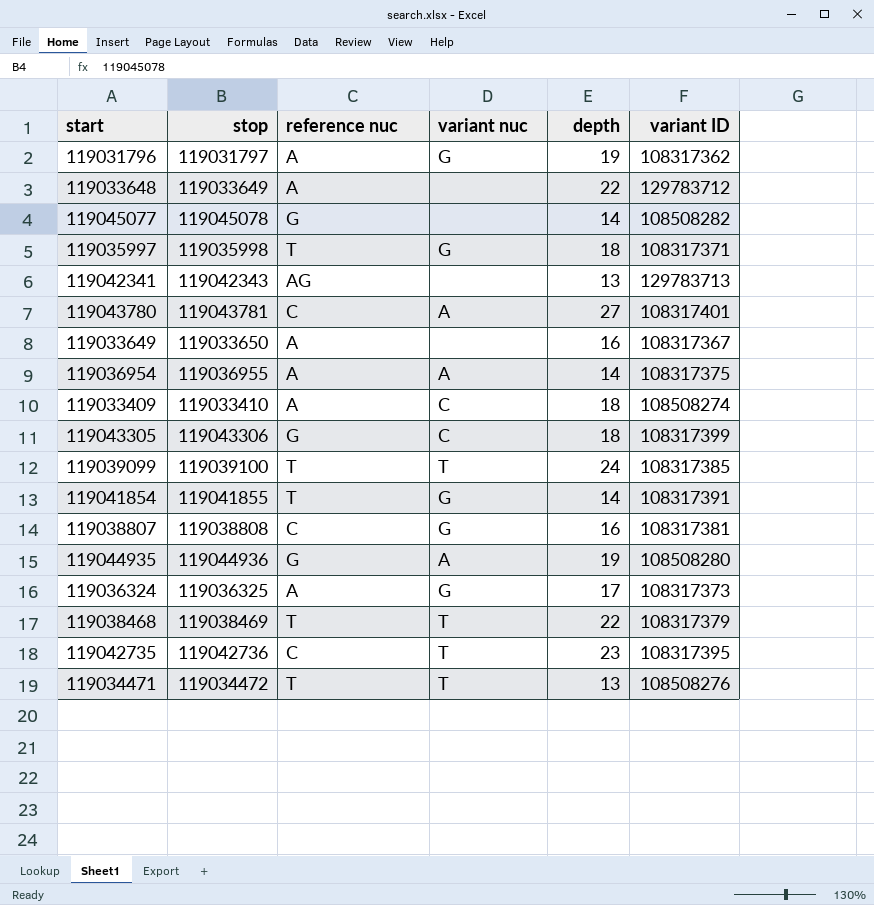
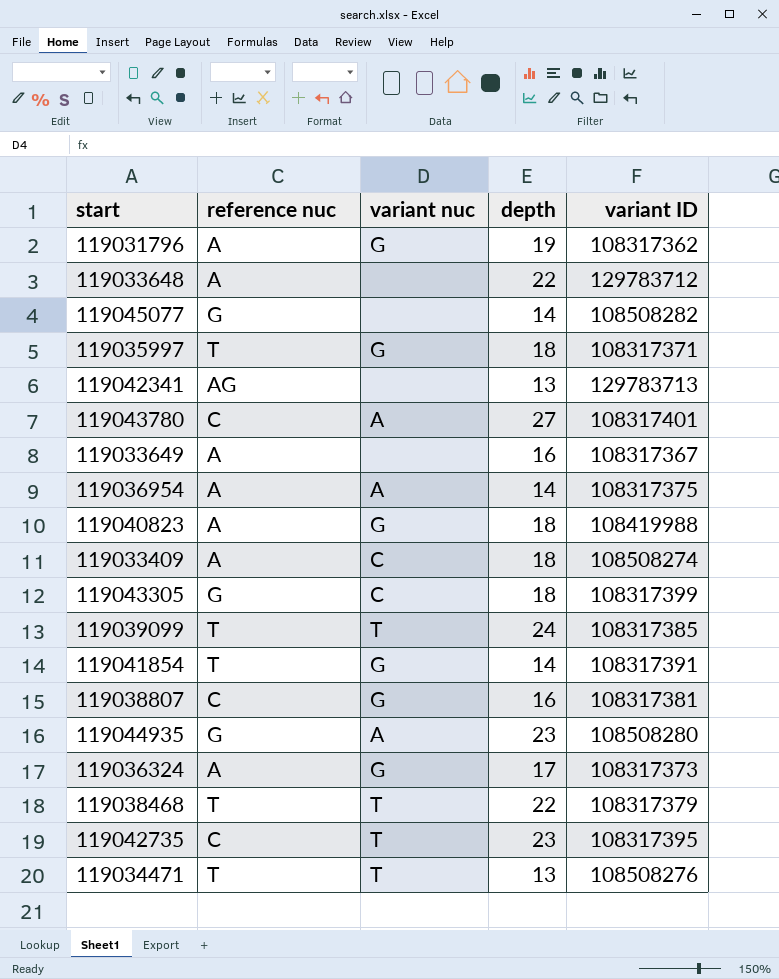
column stop | position: 2 -> none
row 119040823: none -> A | G | 18 | 108419988
119044935 | depth: 19 -> 23

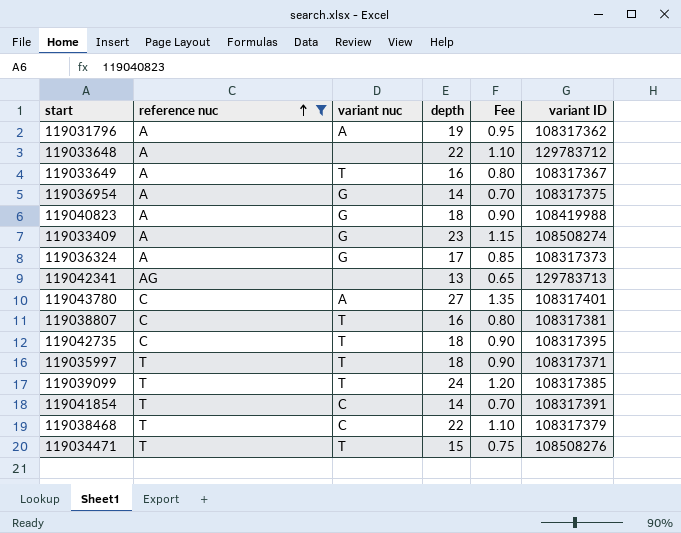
filter: none -> reference nuc != G
row order: none -> reference nuc ascending
column Fee | formula: none -> [depth] * 0.05
119031796 | variant nuc: G -> A
119033649 | variant nuc: none -> T
119036954 | variant nuc: A -> G
119033409 | variant nuc: C -> G
119033409 | depth: 18 -> 23
119038807 | variant nuc: G -> T
119042735 | depth: 23 -> 18
119035997 | variant nuc: G -> T
119041854 | variant nuc: G -> C
119038468 | variant nuc: T -> C
119034471 | depth: 13 -> 15

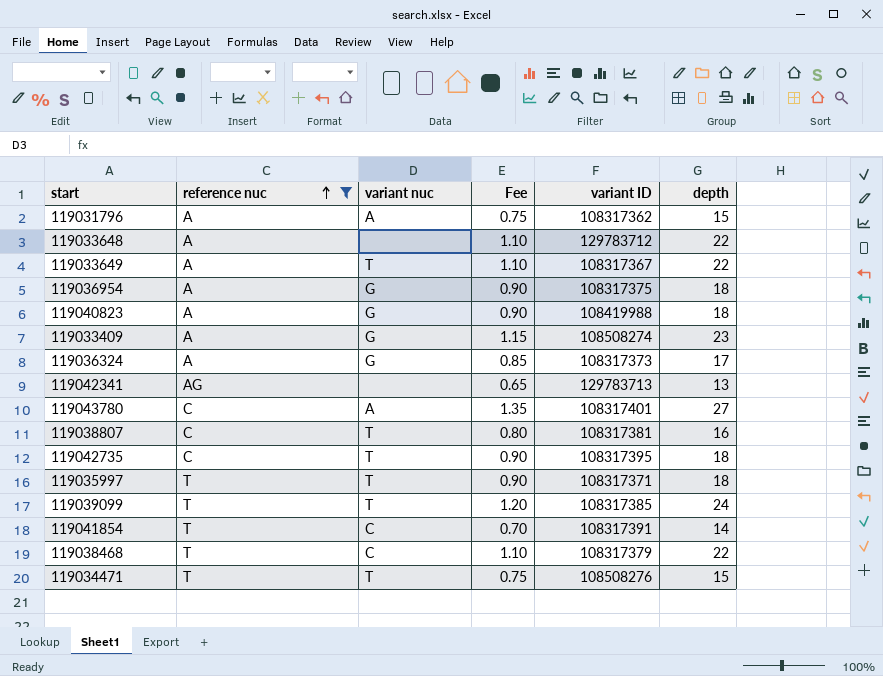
column depth | position: 4 -> 6
119031796 | Fee: 0.95 -> 0.75
119031796 | depth: 19 -> 15
119033649 | Fee: 0.80 -> 1.10
119033649 | depth: 16 -> 22
119036954 | Fee: 0.70 -> 0.90
119036954 | depth: 14 -> 18

